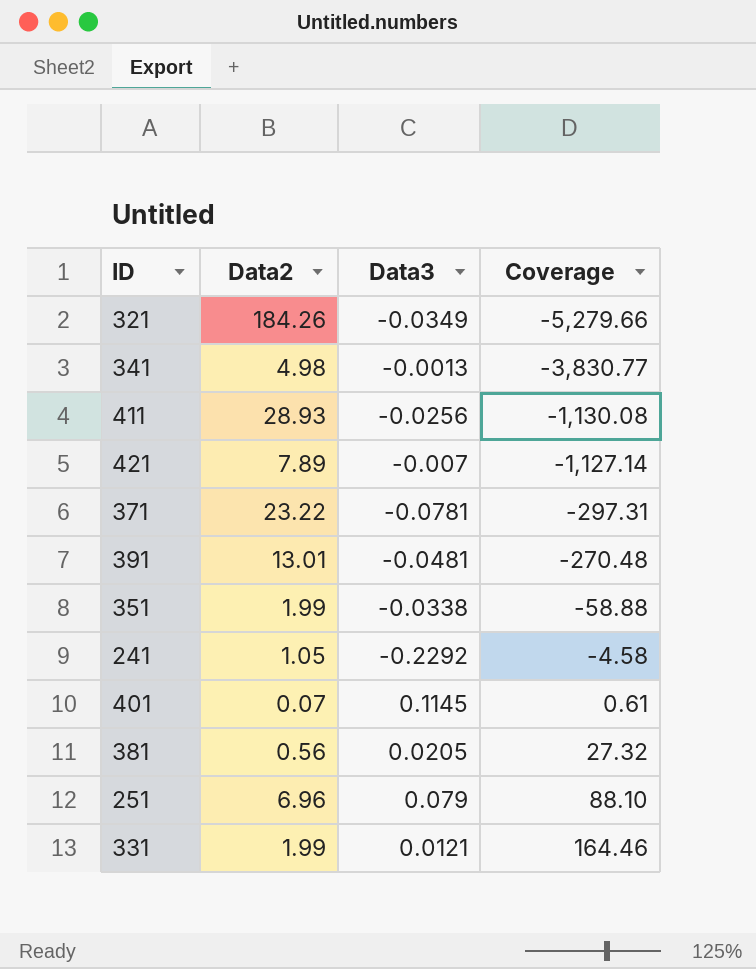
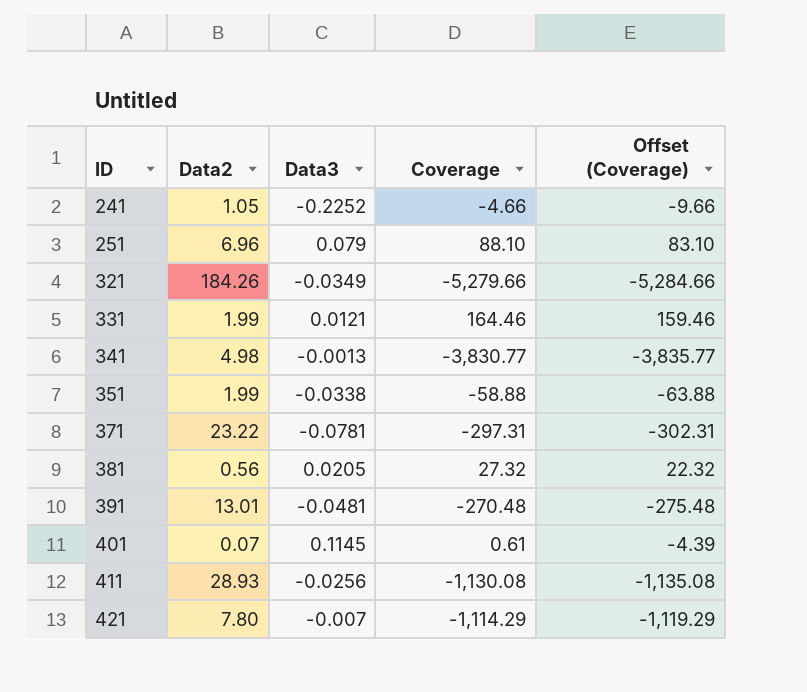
row order: Coverage ascending -> ID ascending
column Offset (Coverage) | formula: none -> [Coverage] - 5
241 | Data3: -0.2292 -> -0.2252
241 | Coverage: -4.58 -> -4.66
421 | Data2: 7.89 -> 7.80
421 | Coverage: -1,127.14 -> -1,114.29

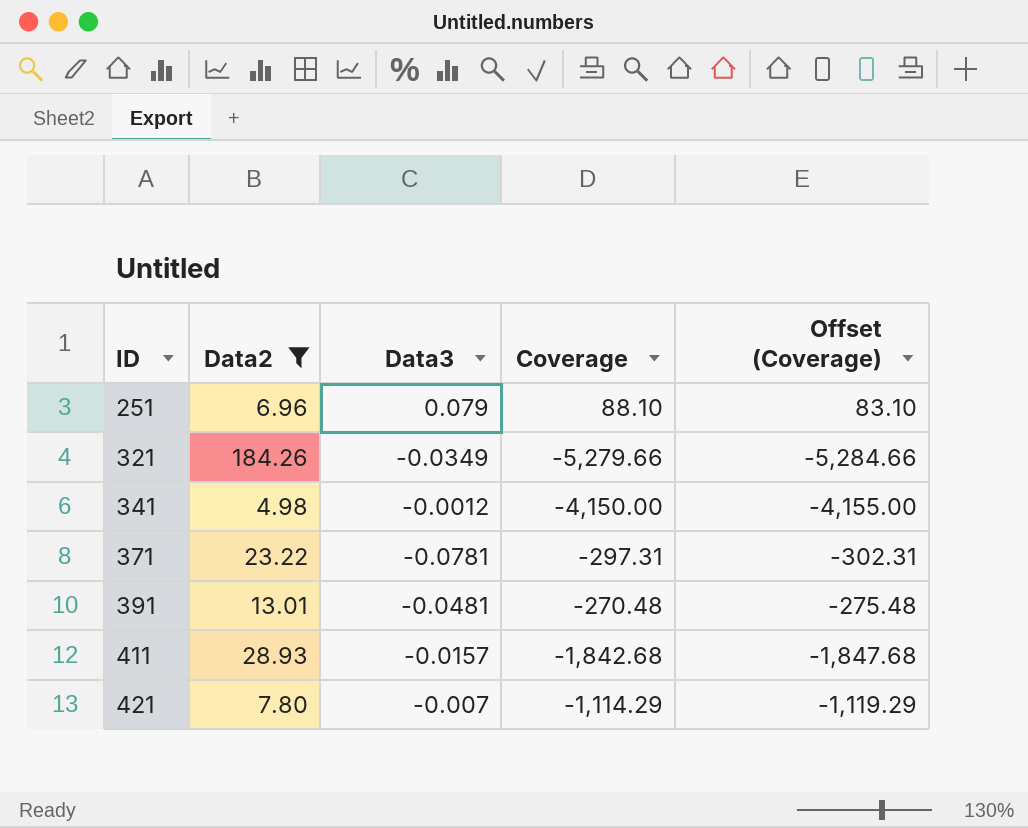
filter: none -> Data2 >= 4.98
341 | Data3: -0.0013 -> -0.0012
341 | Coverage: -3,830.77 -> -4,150.00
341 | Offset (Coverage): -3,835.77 -> -4,155.00
411 | Data3: -0.0256 -> -0.0157
411 | Coverage: -1,130.08 -> -1,842.68
411 | Offset (Coverage): -1,135.08 -> -1,847.68

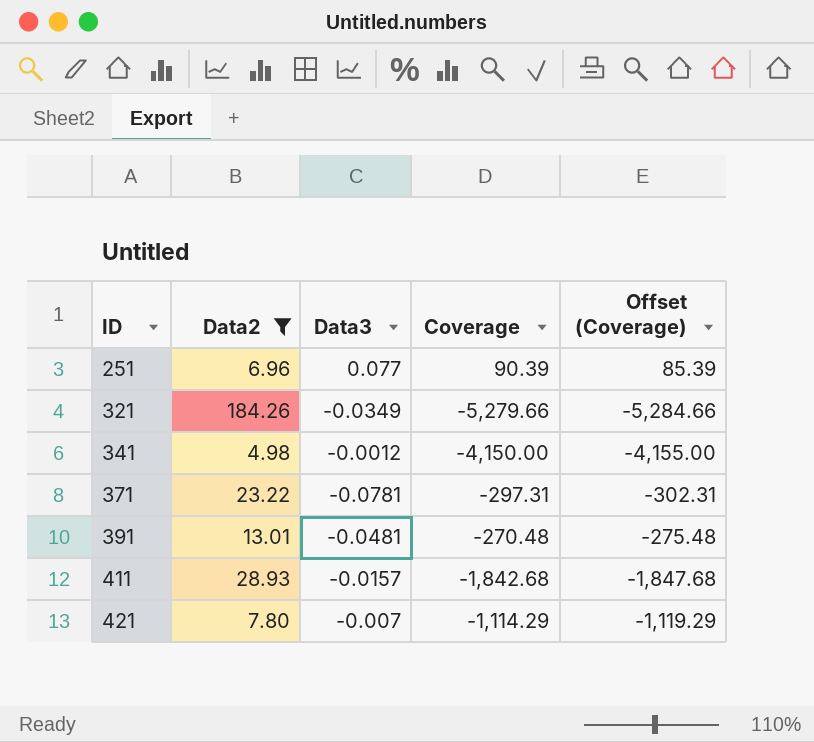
251 | Data3: 0.079 -> 0.077
251 | Coverage: 88.10 -> 90.39
251 | Offset (Coverage): 83.10 -> 85.39

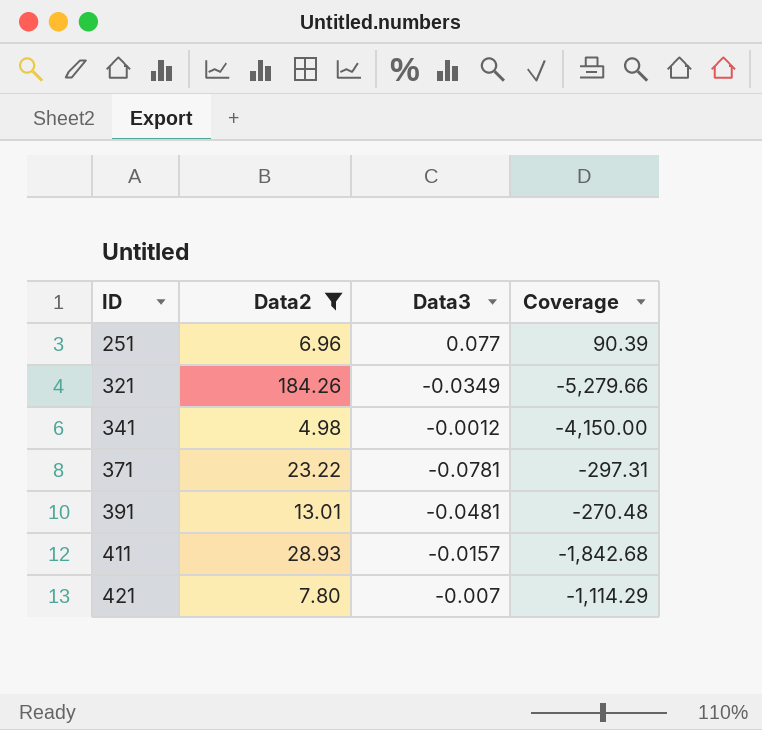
column Offset (Coverage) | formula: [Coverage] - 5 -> none

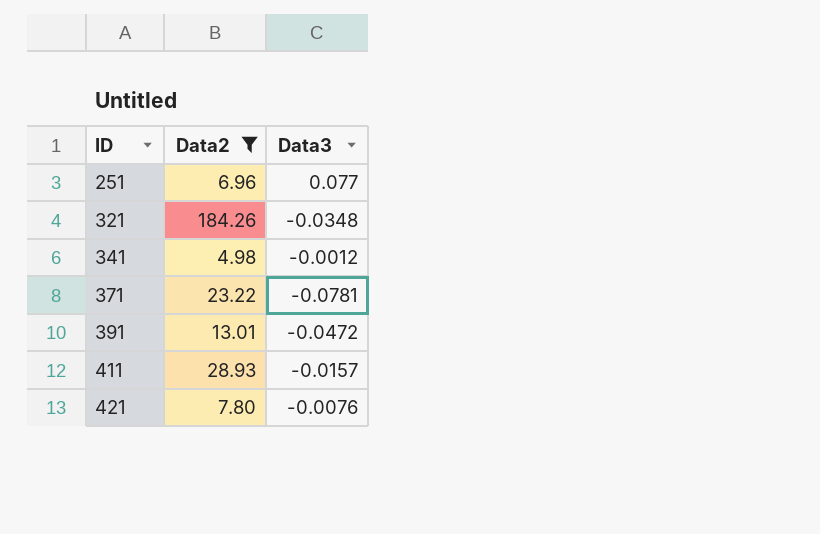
column Coverage | formula: [Data2] / [Data3] -> none
321 | Data3: -0.0349 -> -0.0348
391 | Data3: -0.0481 -> -0.0472
421 | Data3: -0.007 -> -0.0076

